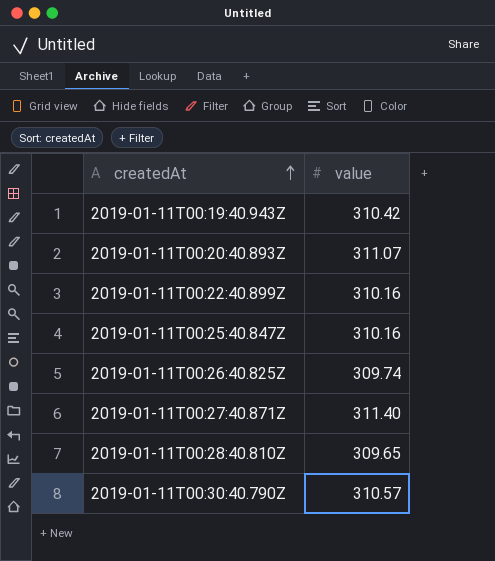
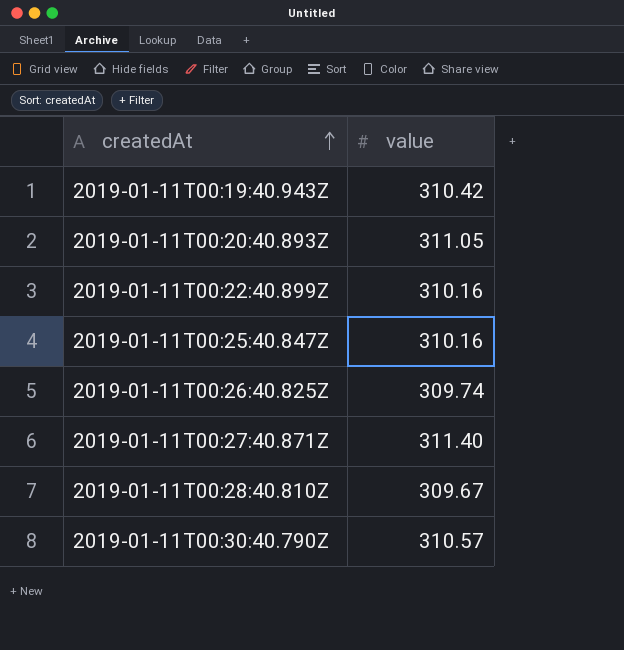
2019-01-11T00:20:40.893Z | value: 311.07 -> 311.05
2019-01-11T00:28:40.810Z | value: 309.65 -> 309.67

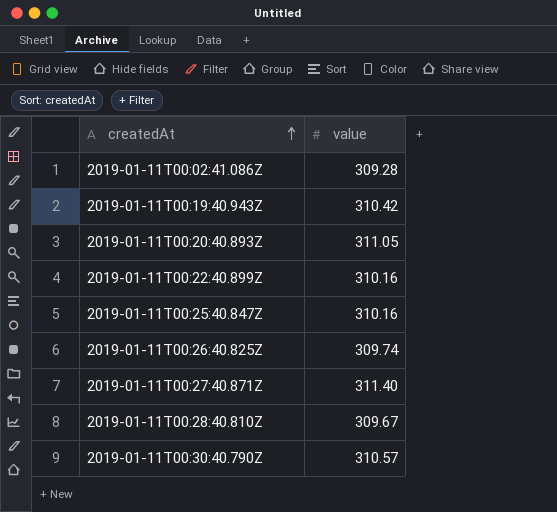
row 2019-01-11T00:02:41.086Z: none -> 309.28

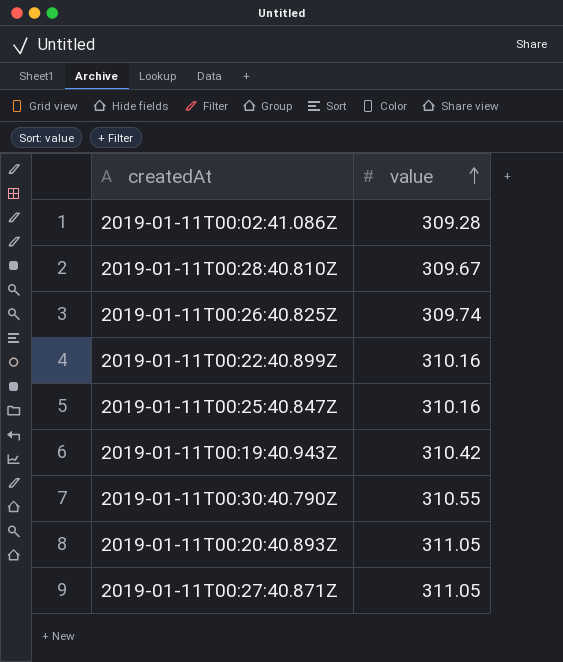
row order: createdAt ascending -> value ascending
2019-01-11T00:30:40.790Z | value: 310.57 -> 310.55
2019-01-11T00:27:40.871Z | value: 311.40 -> 311.05

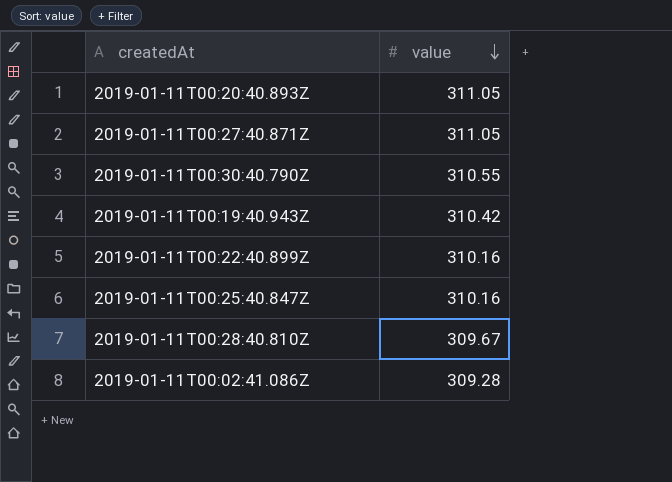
row order: value ascending -> value descending
row 2019-01-11T00:26:40.825Z: 309.74 -> none

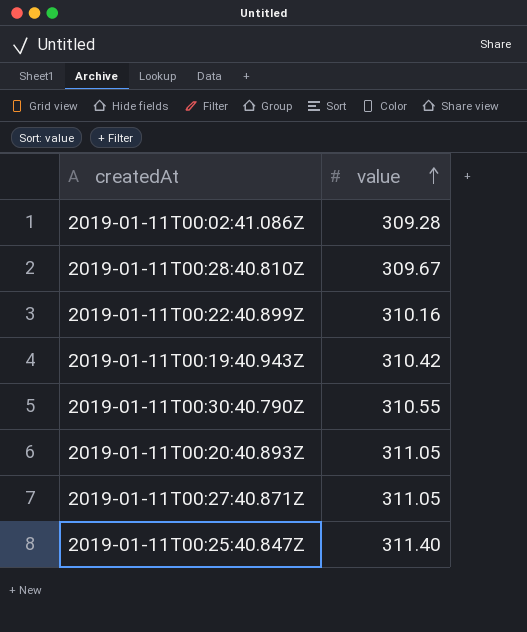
row order: value descending -> value ascending
2019-01-11T00:25:40.847Z | value: 310.16 -> 311.40

